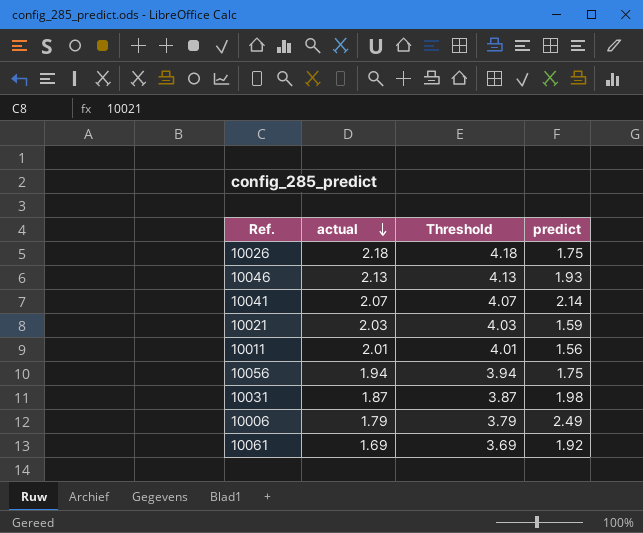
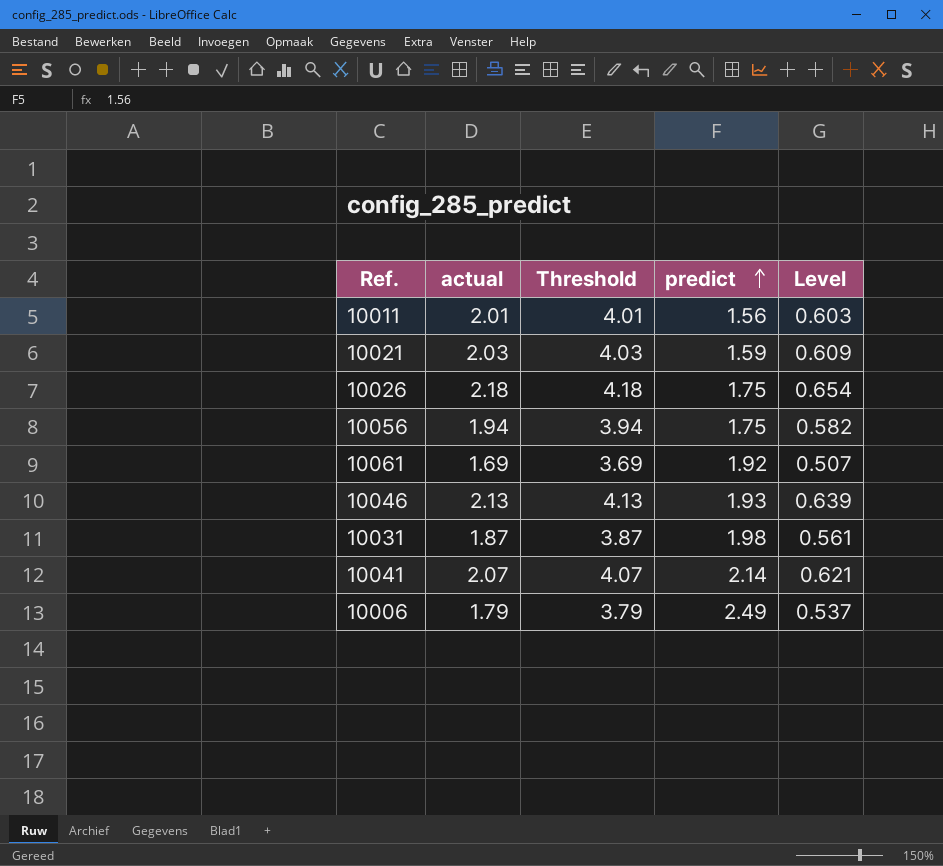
row order: actual descending -> predict ascending
column Level | formula: none -> [actual] * 0.3

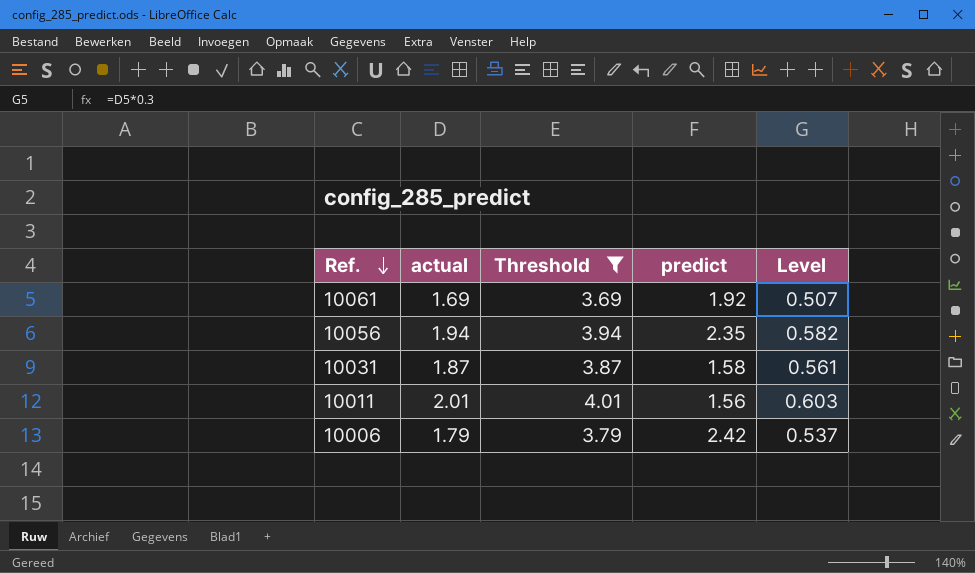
filter: none -> Threshold <= 4.01
row order: predict ascending -> Ref. descending
10056 | predict: 1.75 -> 2.35
10031 | predict: 1.98 -> 1.58
10006 | predict: 2.49 -> 2.42

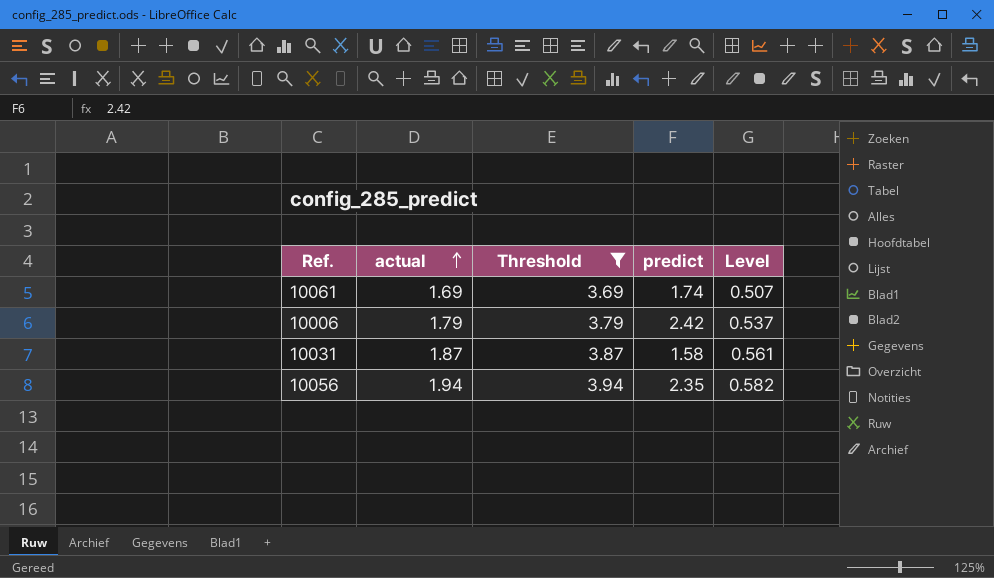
row order: Ref. descending -> actual ascending
row 10011: 2.01 | 4.01 | 1.56 | 0.603 -> none
10061 | predict: 1.92 -> 1.74

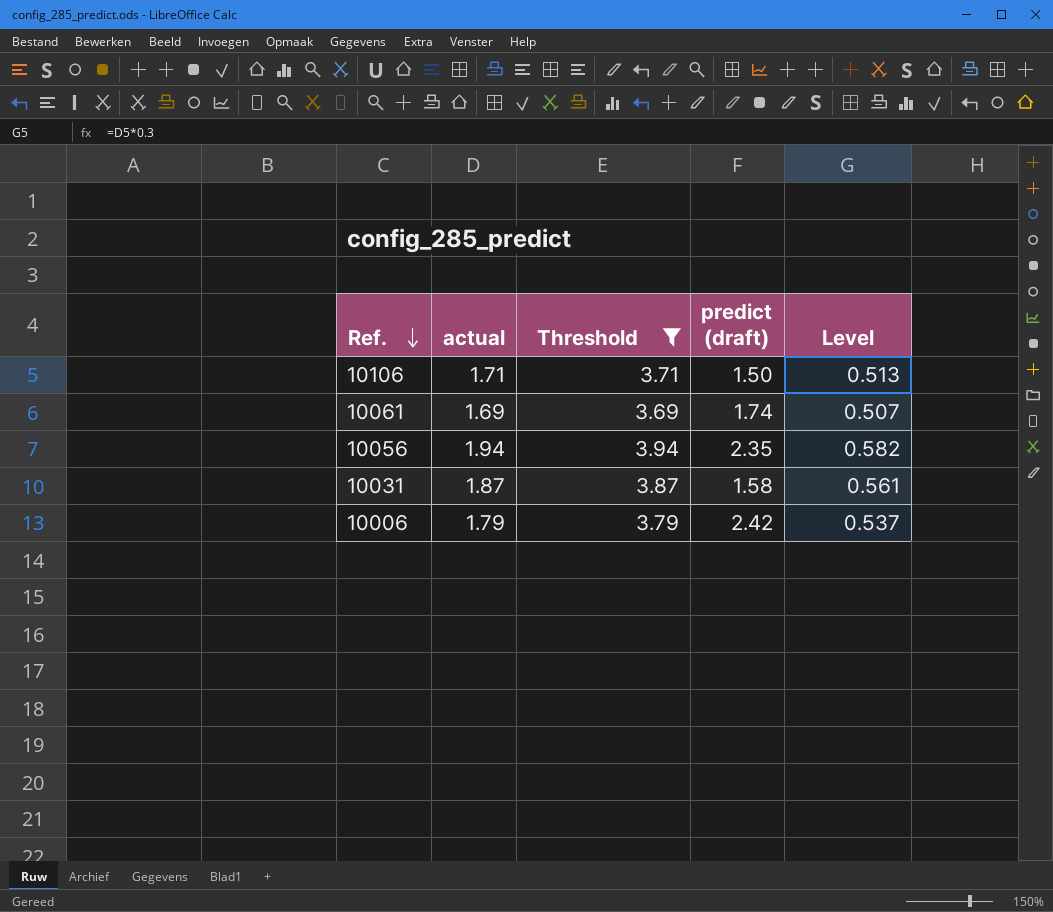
row order: actual ascending -> Ref. descending
column name: predict -> predict (draft)
row 10106: none -> 1.71 | 3.71 | 1.50 | 0.513

